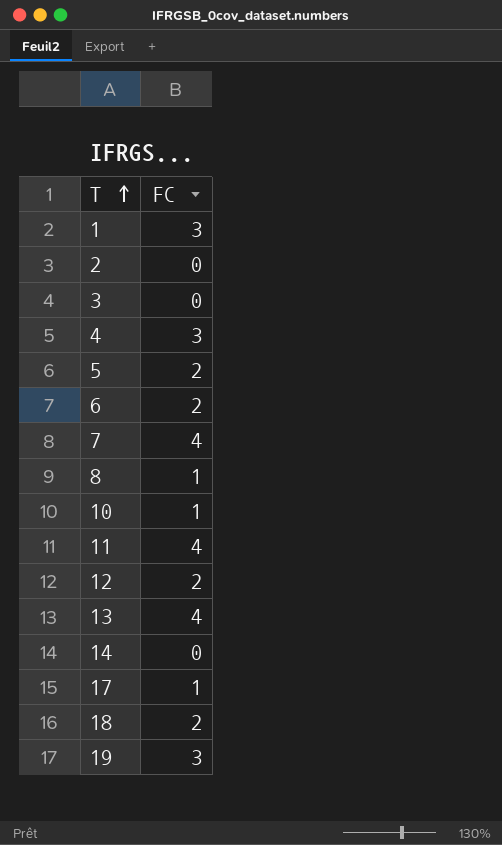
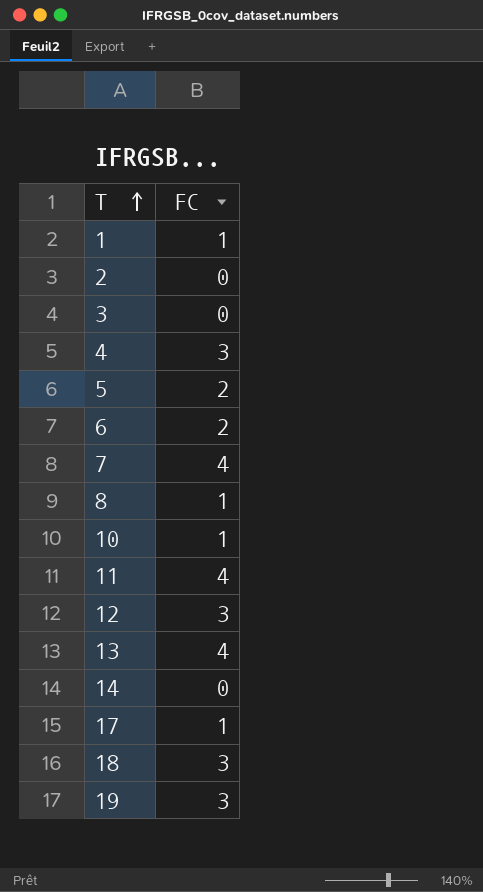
1 | FC: 3 -> 1
12 | FC: 2 -> 3
18 | FC: 2 -> 3

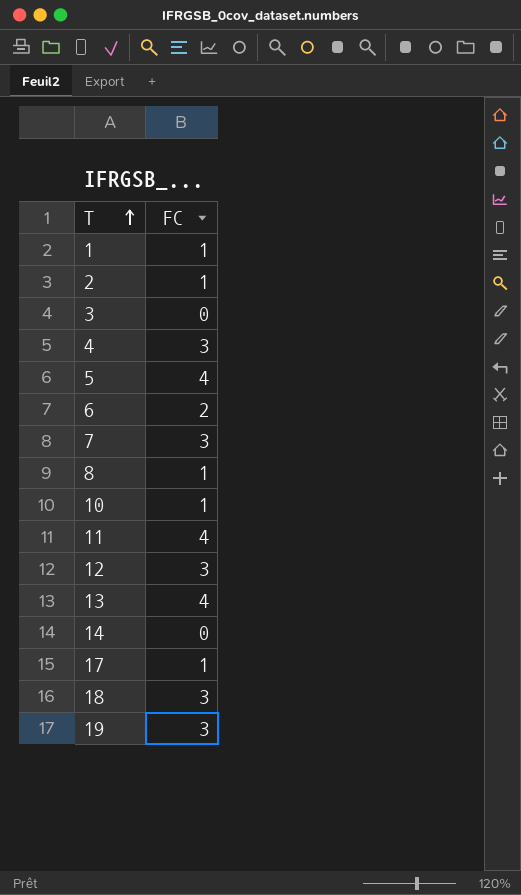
2 | FC: 0 -> 1
5 | FC: 2 -> 4
7 | FC: 4 -> 3

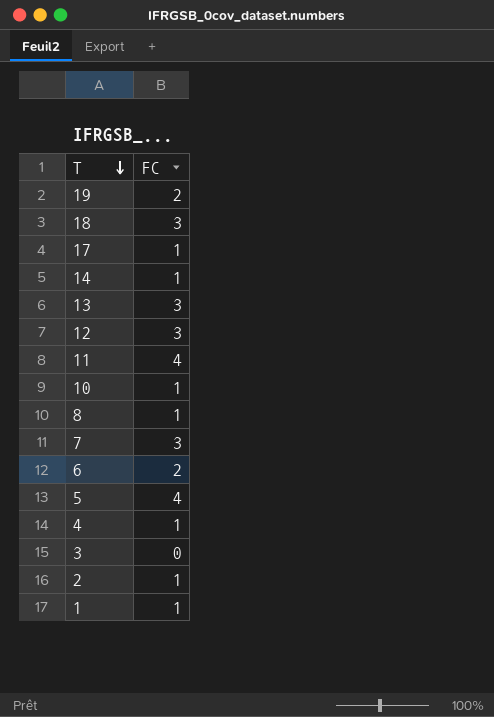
row order: T ascending -> T descending
19 | FC: 3 -> 2
14 | FC: 0 -> 1
13 | FC: 4 -> 3
4 | FC: 3 -> 1

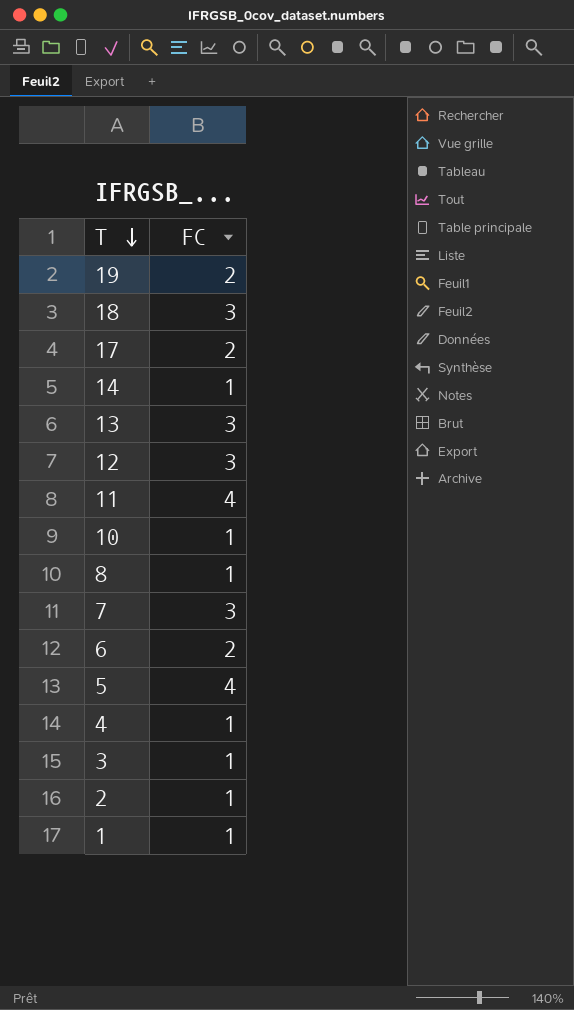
17 | FC: 1 -> 2
3 | FC: 0 -> 1

